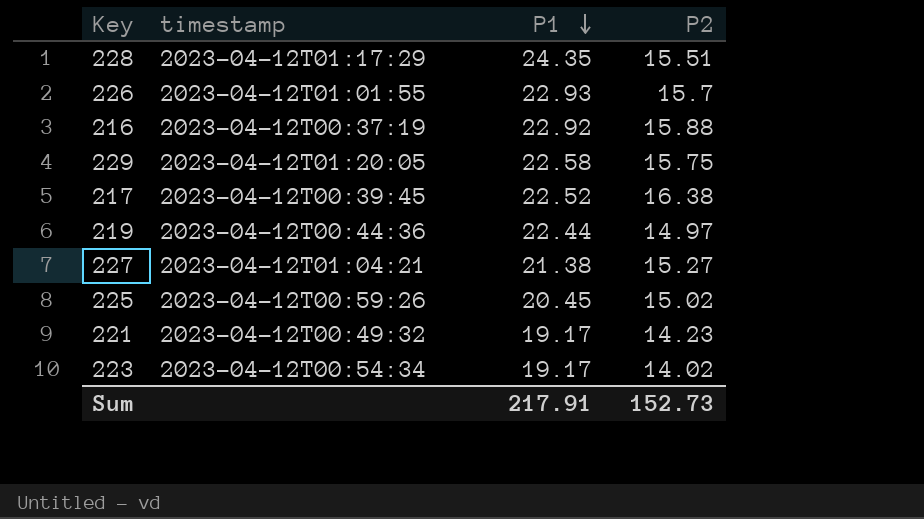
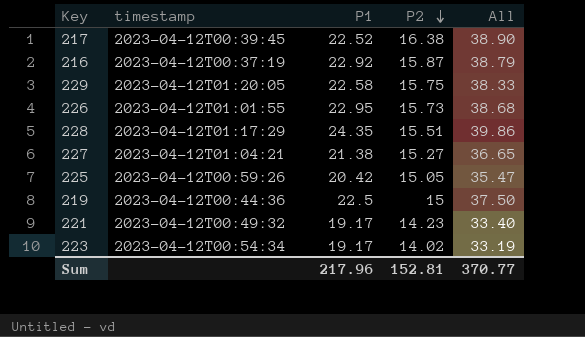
row order: P1 descending -> P2 descending
column All | formula: none -> [P1] + [P2]
216 | P2: 15.88 -> 15.87
226 | P1: 22.93 -> 22.95
226 | P2: 15.7 -> 15.73
225 | P1: 20.45 -> 20.42
225 | P2: 15.02 -> 15.05
219 | P1: 22.44 -> 22.5
219 | P2: 14.97 -> 15
Sum | P1: 217.91 -> 217.96
Sum | P2: 152.73 -> 152.81

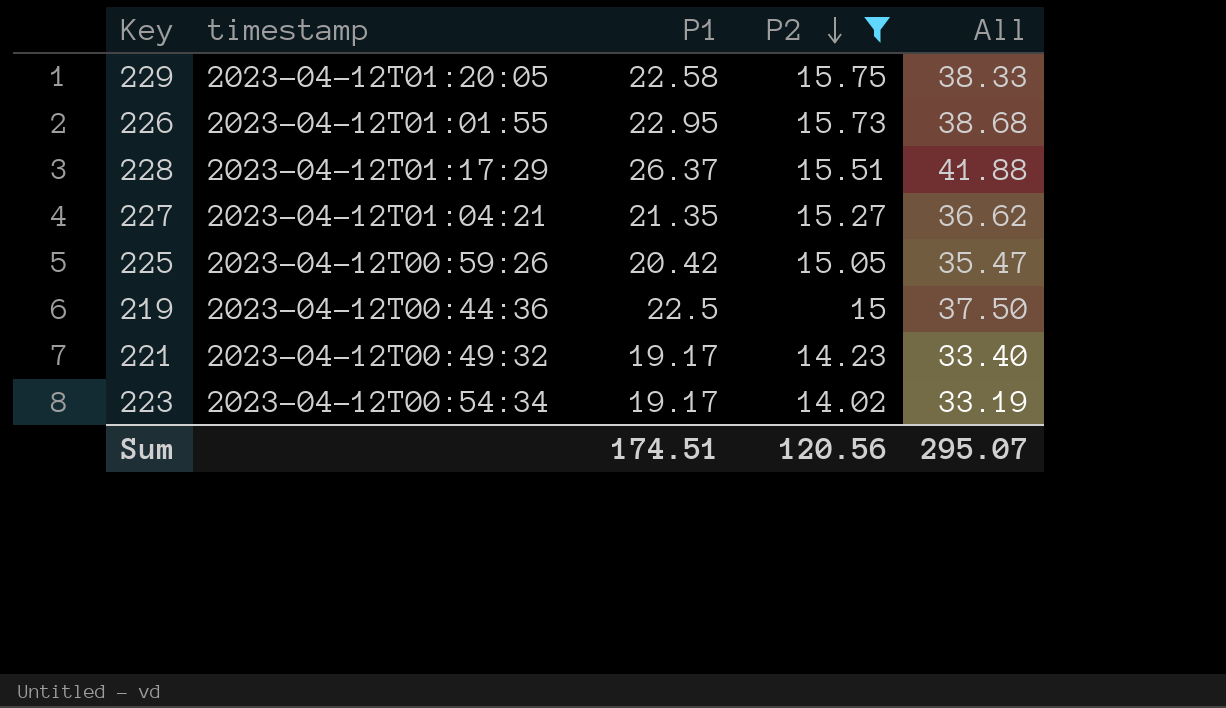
filter: none -> P2 <= 15.75
228 | P1: 24.35 -> 26.37
228 | All: 39.86 -> 41.88
227 | P1: 21.38 -> 21.35
227 | All: 36.65 -> 36.62
Sum | P1: 217.96 -> 174.51
Sum | P2: 152.81 -> 120.56
Sum | All: 370.77 -> 295.07

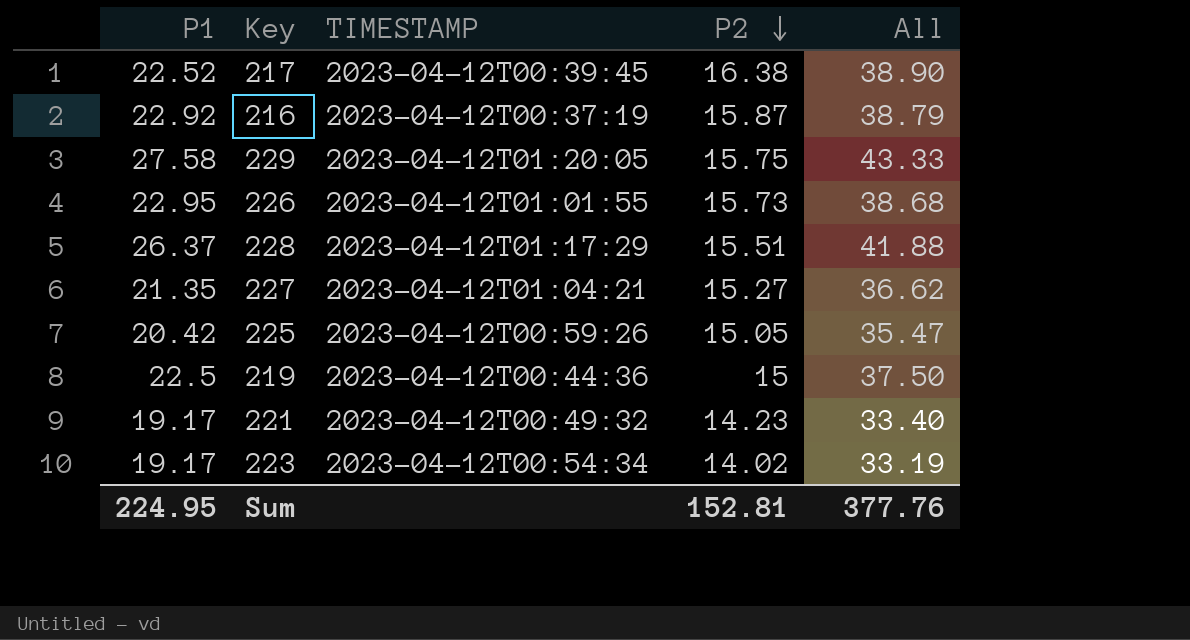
filter: P2 <= 15.75 -> none
column P1 | position: 3 -> 1
column name: timestamp -> TIMESTAMP
229 | P1: 22.58 -> 27.58
229 | All: 38.33 -> 43.33
Sum | P1: 174.51 -> 224.95
Sum | P2: 120.56 -> 152.81
Sum | All: 295.07 -> 377.76

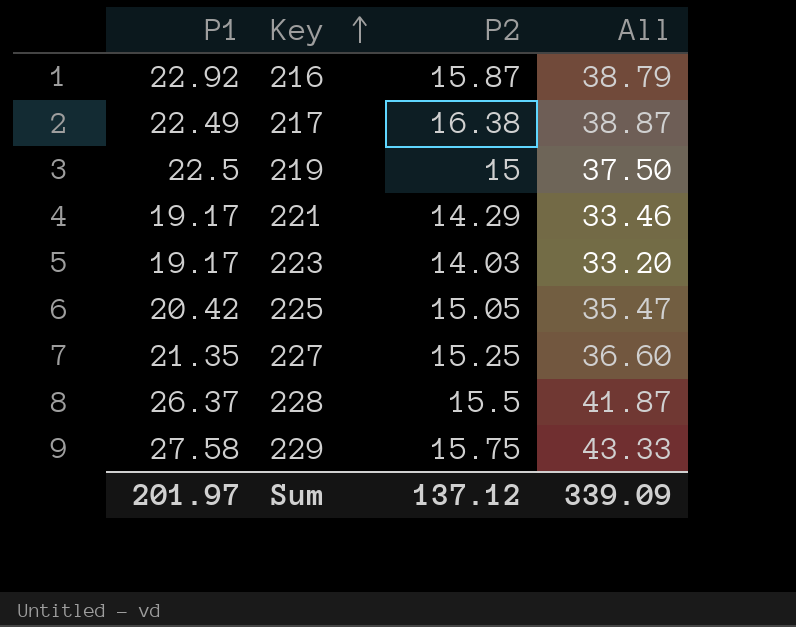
row order: P2 descending -> Key ascending
column TIMESTAMP | position: 3 -> none
row 226: 22.95 | 2023-04-12T01:01:55 | 15.73 | 38.68 -> none
217 | P1: 22.52 -> 22.49
217 | All: 38.90 -> 38.87
221 | P2: 14.23 -> 14.29
221 | All: 33.40 -> 33.46
223 | P2: 14.02 -> 14.03
223 | All: 33.19 -> 33.20
227 | P2: 15.27 -> 15.25
227 | All: 36.62 -> 36.60
228 | P2: 15.51 -> 15.5
228 | All: 41.88 -> 41.87
Sum | P1: 224.95 -> 201.97
Sum | P2: 152.81 -> 137.12
Sum | All: 377.76 -> 339.09

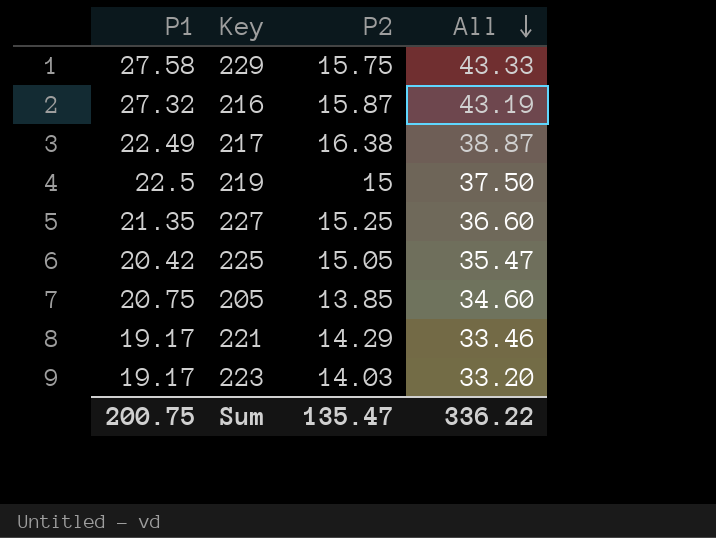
row order: Key ascending -> All descending
row 228: 26.37 | 15.5 | 41.87 -> none
216 | P1: 22.92 -> 27.32
216 | All: 38.79 -> 43.19
row 205: none -> 20.75 | 13.85 | 34.60
Sum | P1: 201.97 -> 200.75
Sum | P2: 137.12 -> 135.47
Sum | All: 339.09 -> 336.22

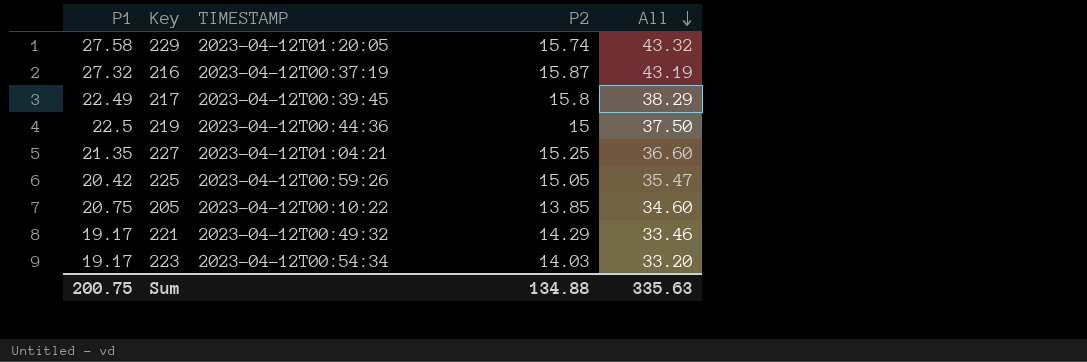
column TIMESTAMP | position: none -> 3
229 | P2: 15.75 -> 15.74
229 | All: 43.33 -> 43.32
217 | P2: 16.38 -> 15.8
217 | All: 38.87 -> 38.29
Sum | P2: 135.47 -> 134.88
Sum | All: 336.22 -> 335.63

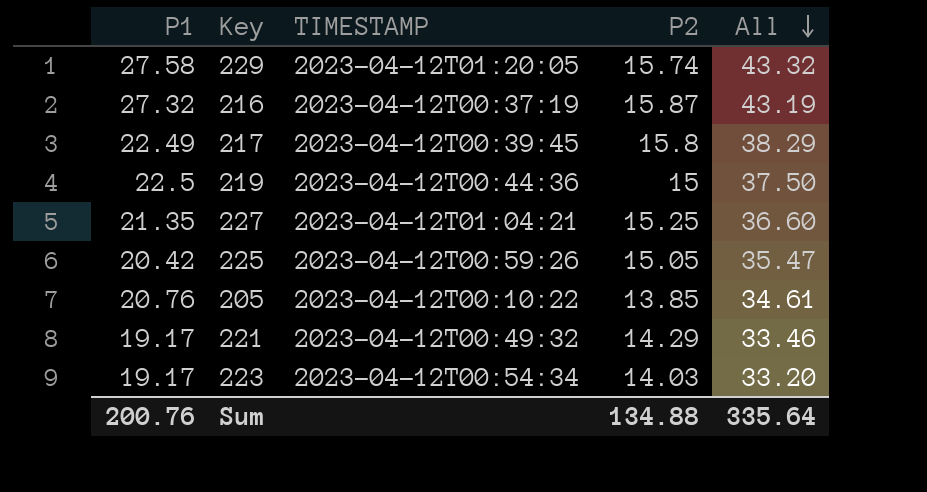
205 | P1: 20.75 -> 20.76
205 | All: 34.60 -> 34.61
Sum | P1: 200.75 -> 200.76
Sum | All: 335.63 -> 335.64

